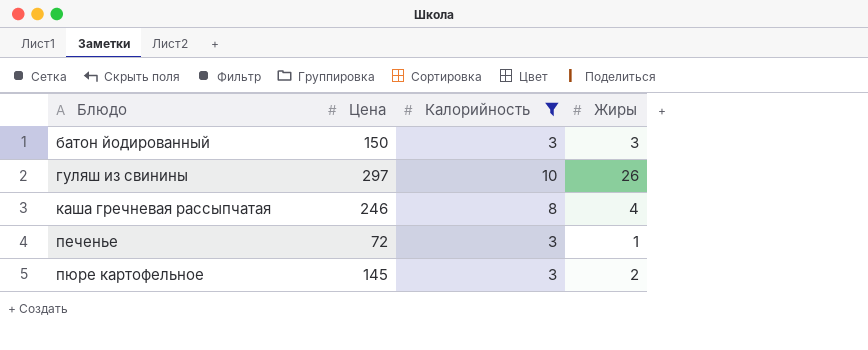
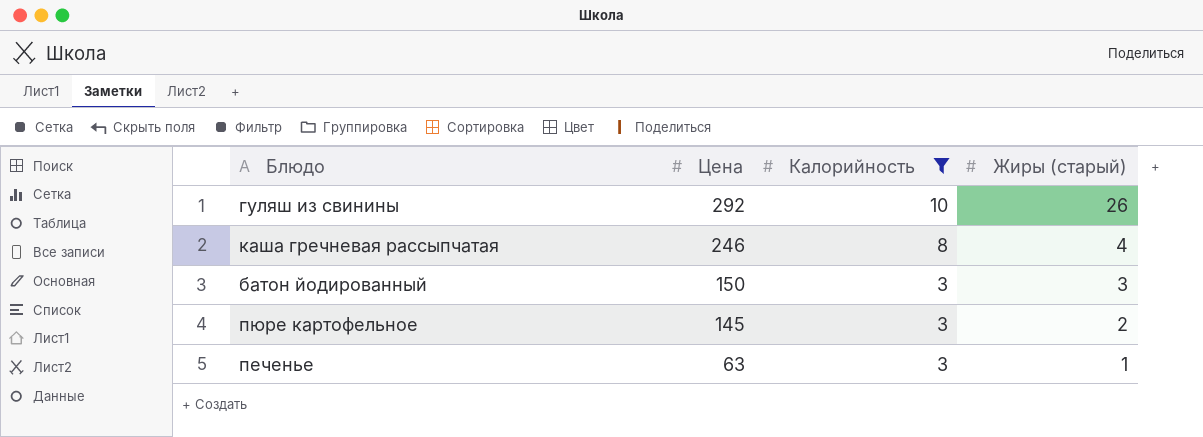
row order: Блюдо ascending -> Цена descending
column name: Жиры -> Жиры (старый)
гуляш из свинины | Цена: 297 -> 292
печенье | Цена: 72 -> 63

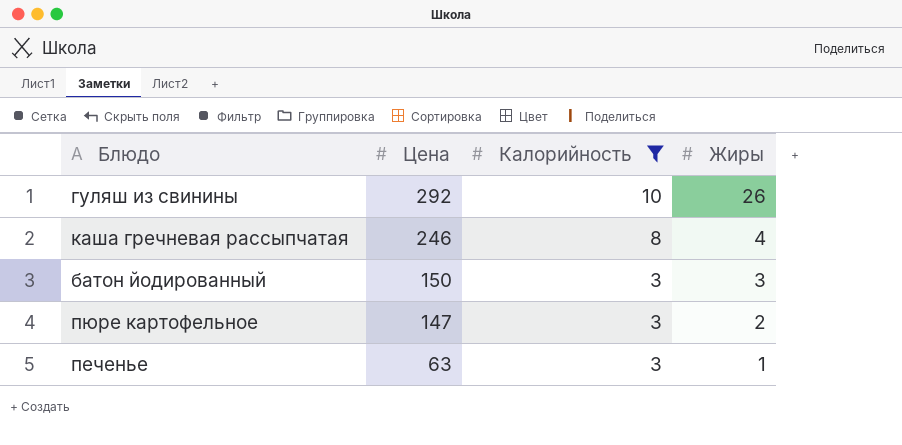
column name: Жиры (старый) -> Жиры
пюре картофельное | Цена: 145 -> 147

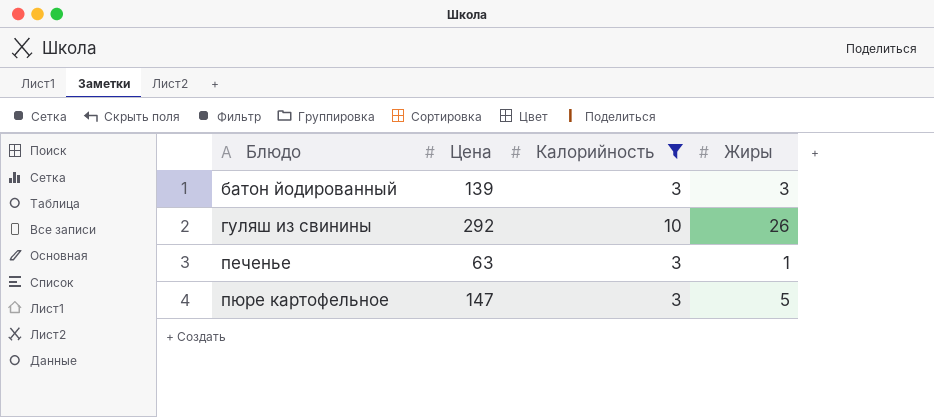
row order: Цена descending -> Блюдо ascending
row каша гречневая рассыпчатая: 246 | 8 | 4 -> none
батон йодированный | Цена: 150 -> 139
пюре картофельное | Жиры: 2 -> 5

